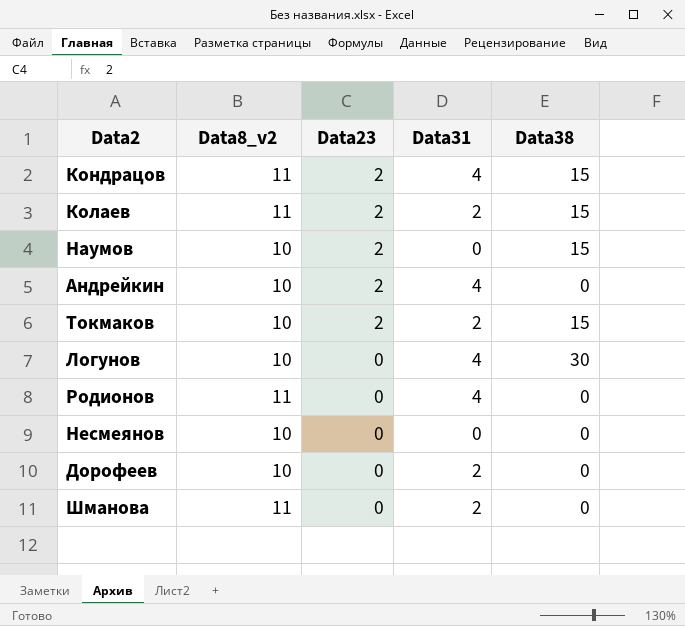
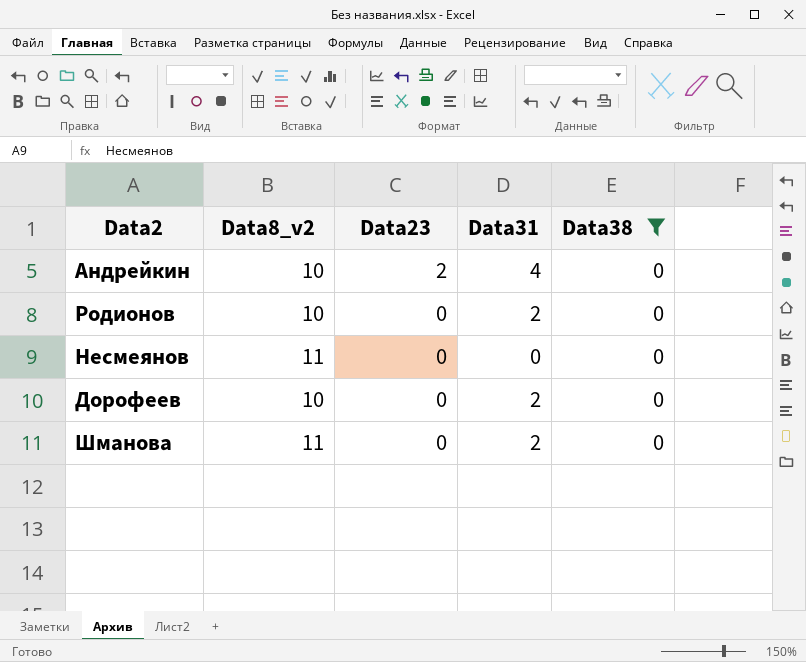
filter: none -> Data38 = 0
Родионов | Data8_v2: 11 -> 10
Родионов | Data31: 4 -> 2
Несмеянов | Data8_v2: 10 -> 11

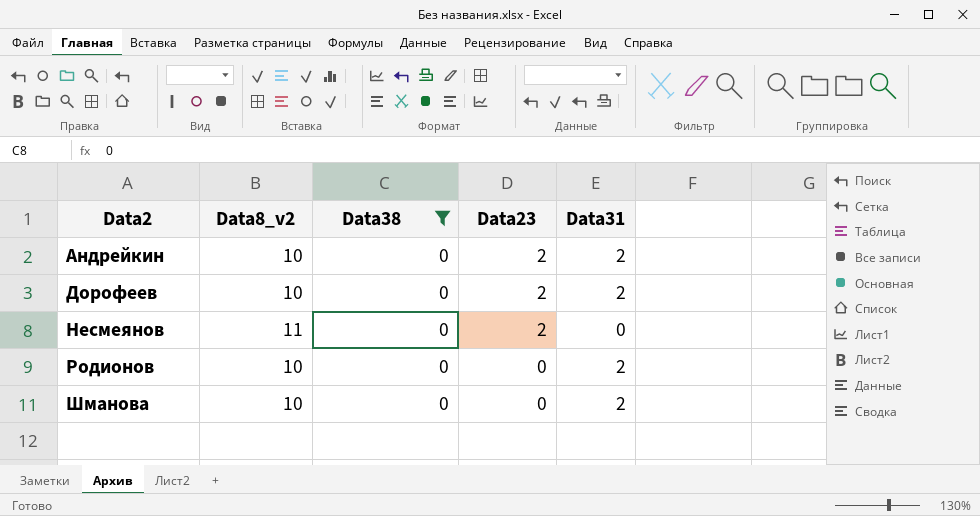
row order: Data23 descending -> Data2 ascending
column Data38 | position: 5 -> 3
Андрейкин | Data31: 4 -> 2
Дорофеев | Data23: 0 -> 2
Несмеянов | Data23: 0 -> 2
Шманова | Data8_v2: 11 -> 10

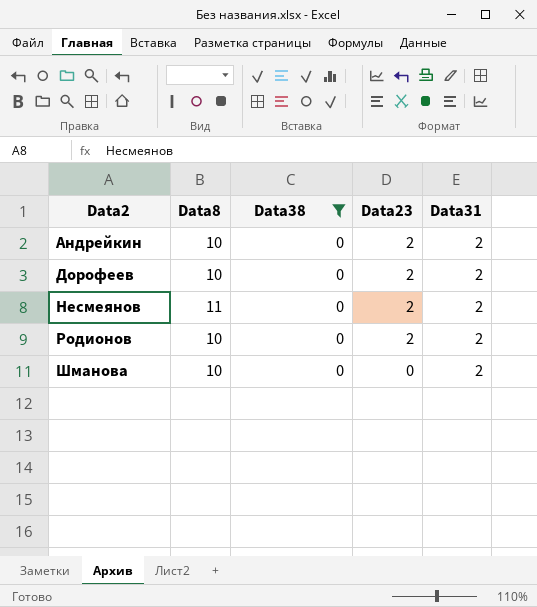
column name: Data8_v2 -> Data8
Несмеянов | Data31: 0 -> 2
Родионов | Data23: 0 -> 2

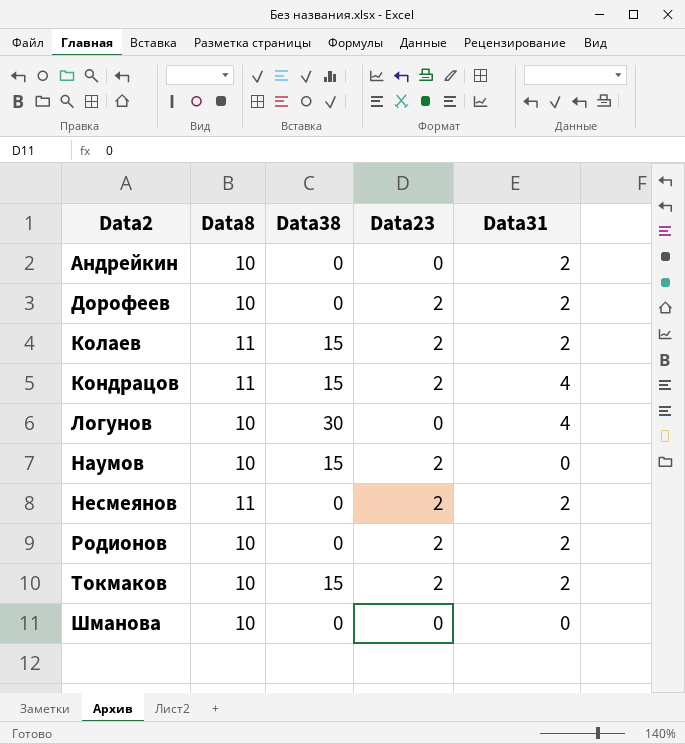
filter: Data38 = 0 -> none
Андрейкин | Data23: 2 -> 0
Шманова | Data31: 2 -> 0

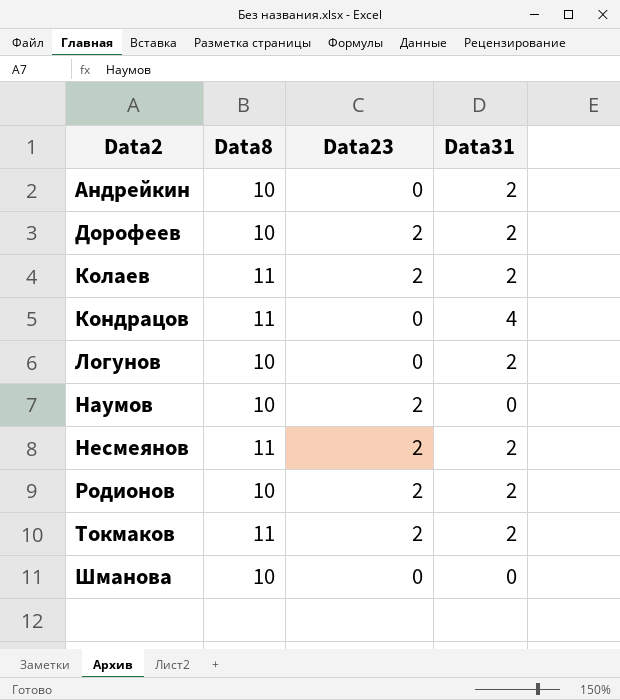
column Data38 | position: 3 -> none
Кондрацов | Data23: 2 -> 0
Логунов | Data31: 4 -> 2
Токмаков | Data8: 10 -> 11

